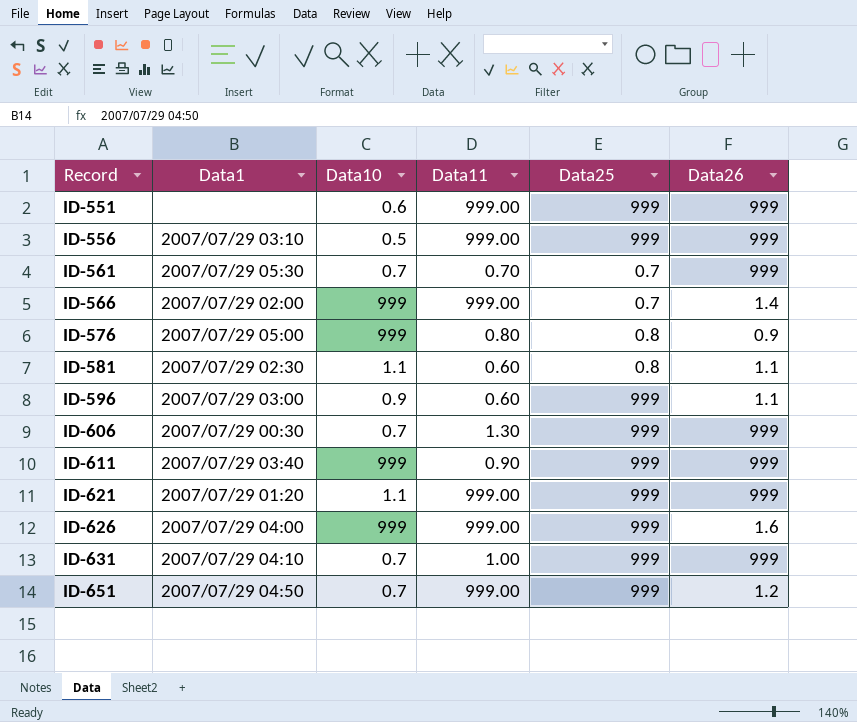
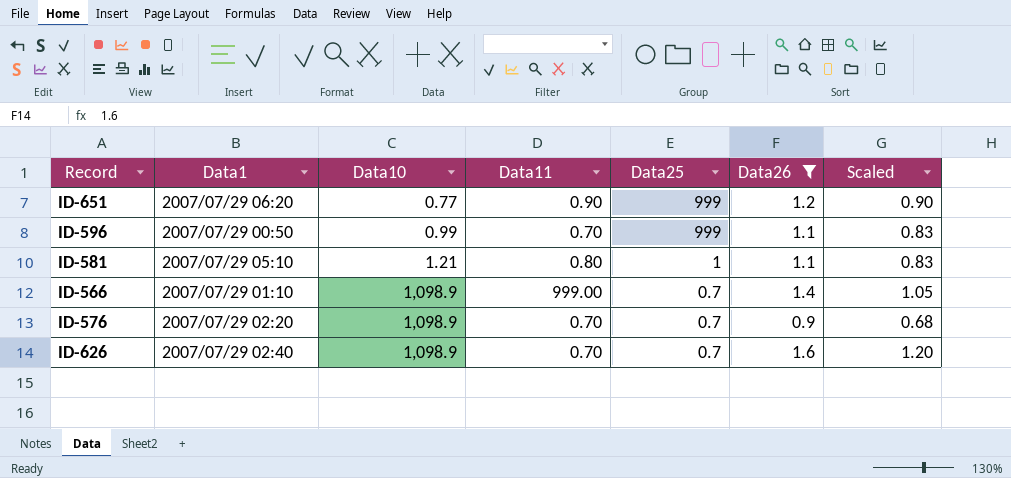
filter: none -> Data26 != 999
row order: Record ascending -> Data10 ascending
column Scaled | formula: none -> [Data26] * 0.75
ID-651 | Data1: 2007/07/29 04:50 -> 2007/07/29 06:20
ID-651 | Data10: 0.7 -> 0.77
ID-651 | Data11: 999.00 -> 0.90
ID-596 | Data1: 2007/07/29 03:00 -> 2007/07/29 00:50
ID-596 | Data10: 0.9 -> 0.99
ID-596 | Data11: 0.60 -> 0.70
ID-581 | Data1: 2007/07/29 02:30 -> 2007/07/29 05:10
ID-581 | Data10: 1.1 -> 1.21
ID-581 | Data11: 0.60 -> 0.80
ID-581 | Data25: 0.8 -> 1
ID-566 | Data1: 2007/07/29 02:00 -> 2007/07/29 01:10
ID-566 | Data10: 999 -> 1,098.9
ID-576 | Data1: 2007/07/29 05:00 -> 2007/07/29 02:20
ID-576 | Data10: 999 -> 1,098.9
ID-576 | Data11: 0.80 -> 0.70
ID-576 | Data25: 0.8 -> 0.7
ID-626 | Data1: 2007/07/29 04:00 -> 2007/07/29 02:40
ID-626 | Data10: 999 -> 1,098.9
ID-626 | Data11: 999.00 -> 0.70
ID-626 | Data25: 999 -> 0.7

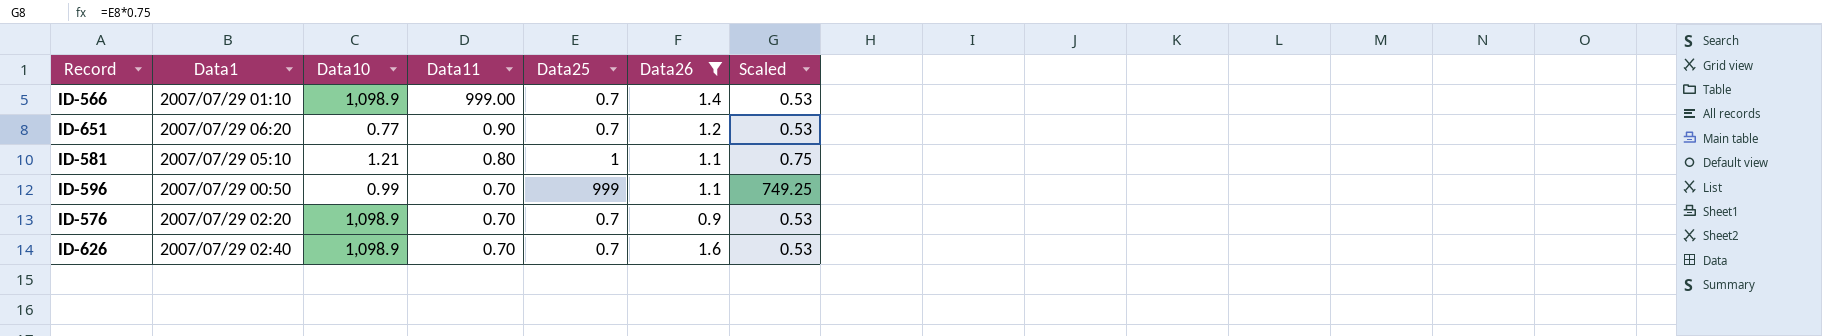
row order: Data10 ascending -> Data11 descending
column Scaled | formula: [Data26] * 0.75 -> [Data25] * 0.75
ID-651 | Data25: 999 -> 0.7

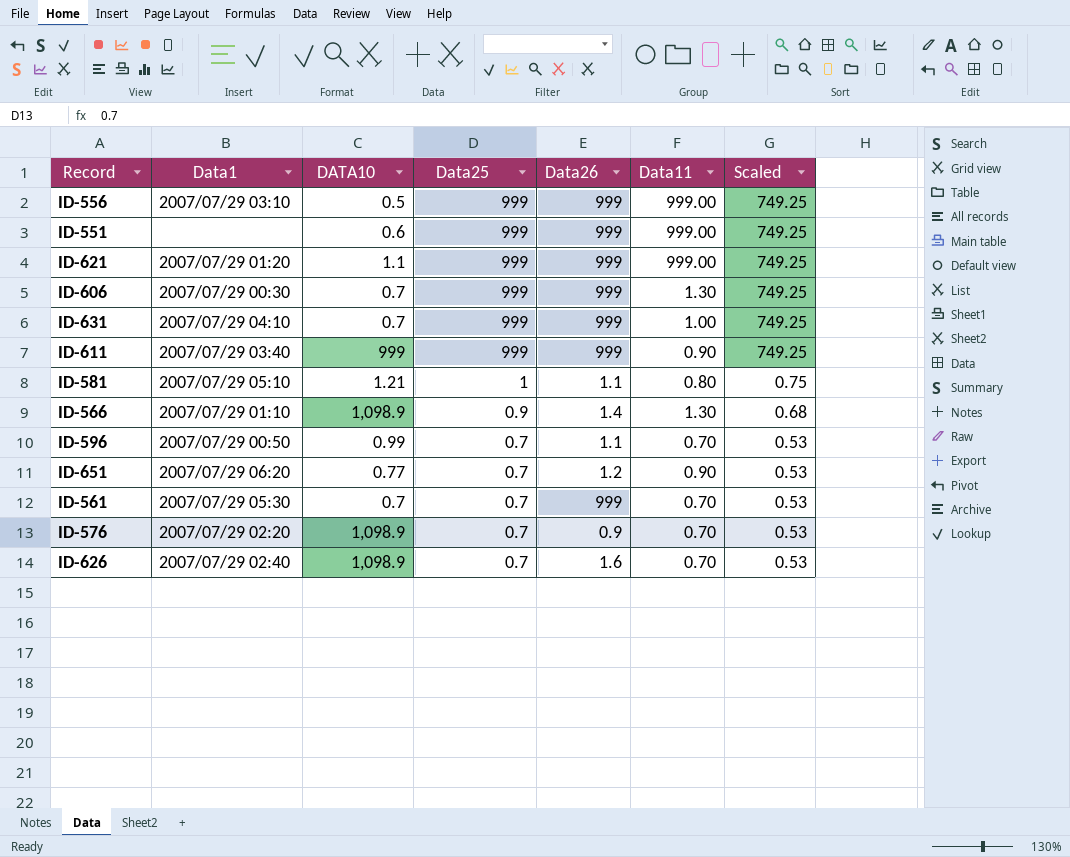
filter: Data26 != 999 -> none
row order: Data11 descending -> Data25 descending
column name: Data10 -> DATA10
column Data11 | position: 4 -> 6
ID-566 | Data25: 0.7 -> 0.9
ID-566 | Data11: 999.00 -> 1.30
ID-566 | Scaled: 0.53 -> 0.68
ID-596 | Data25: 999 -> 0.7
ID-596 | Scaled: 749.25 -> 0.53

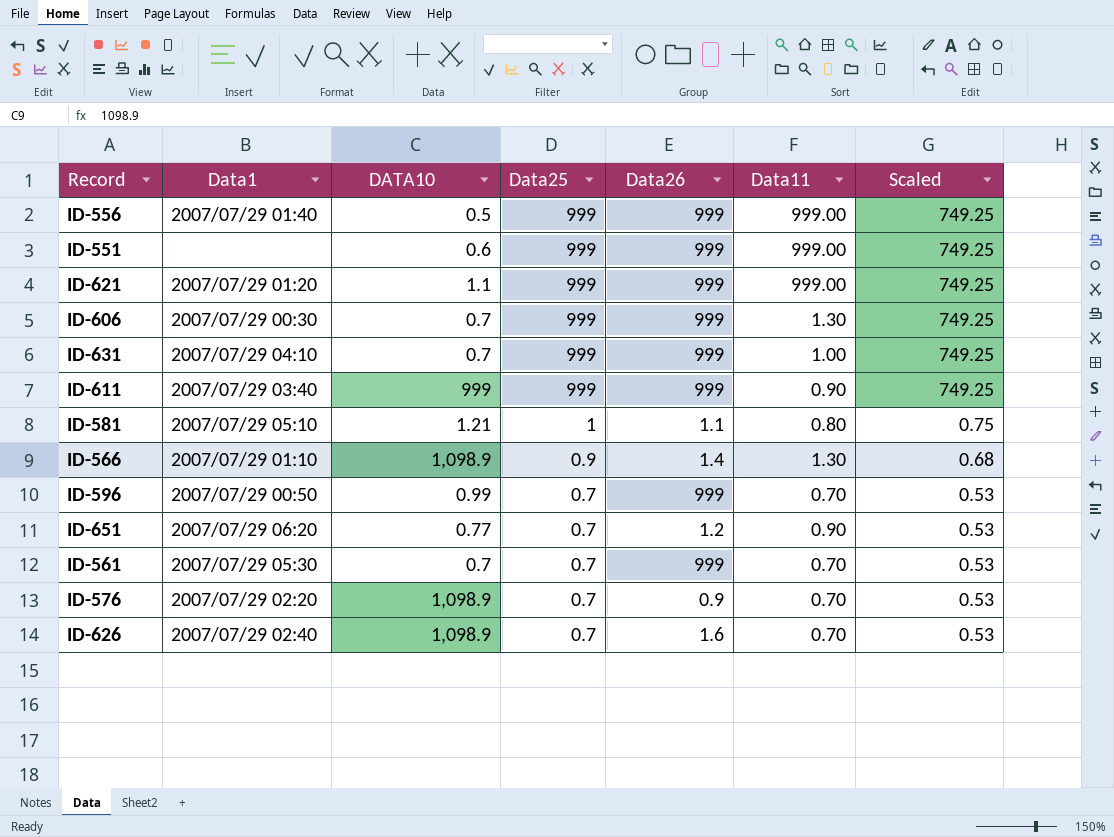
ID-556 | Data1: 2007/07/29 03:10 -> 2007/07/29 01:40
ID-596 | Data26: 1.1 -> 999

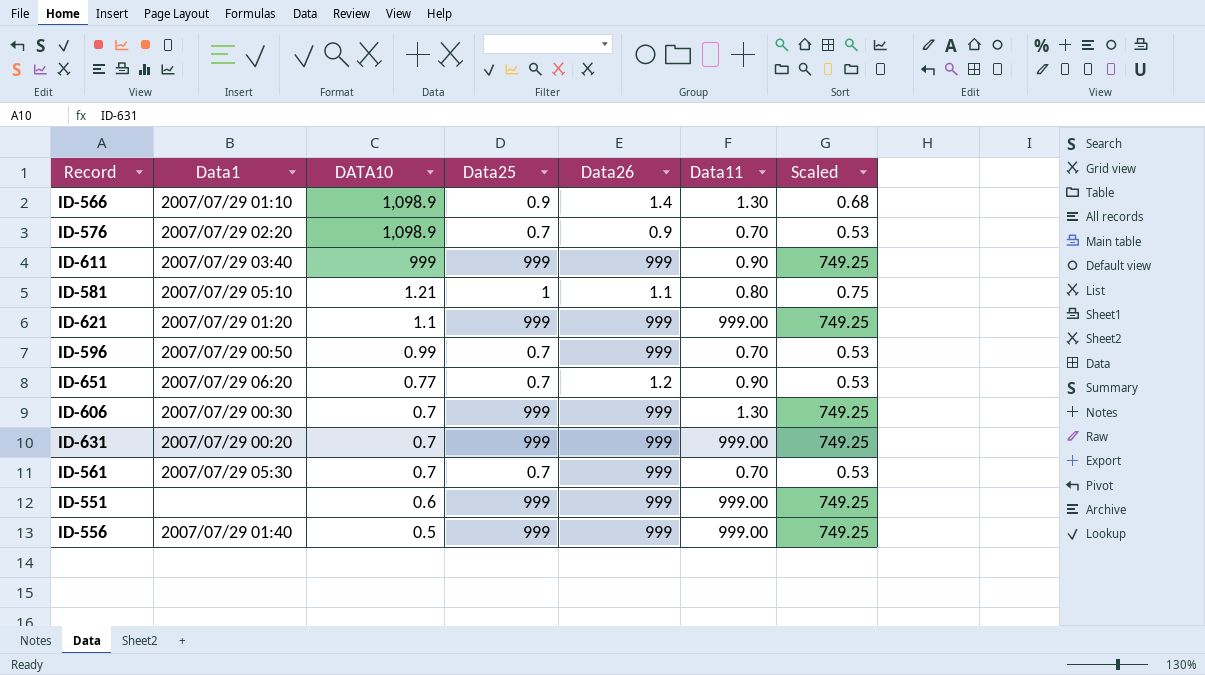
row order: Data25 descending -> DATA10 descending
row ID-626: 2007/07/29 02:40 | 1,098.9 | 0.7 | 1.6 | 0.70 | 0.53 -> none
ID-631 | Data1: 2007/07/29 04:10 -> 2007/07/29 00:20
ID-631 | Data11: 1.00 -> 999.00

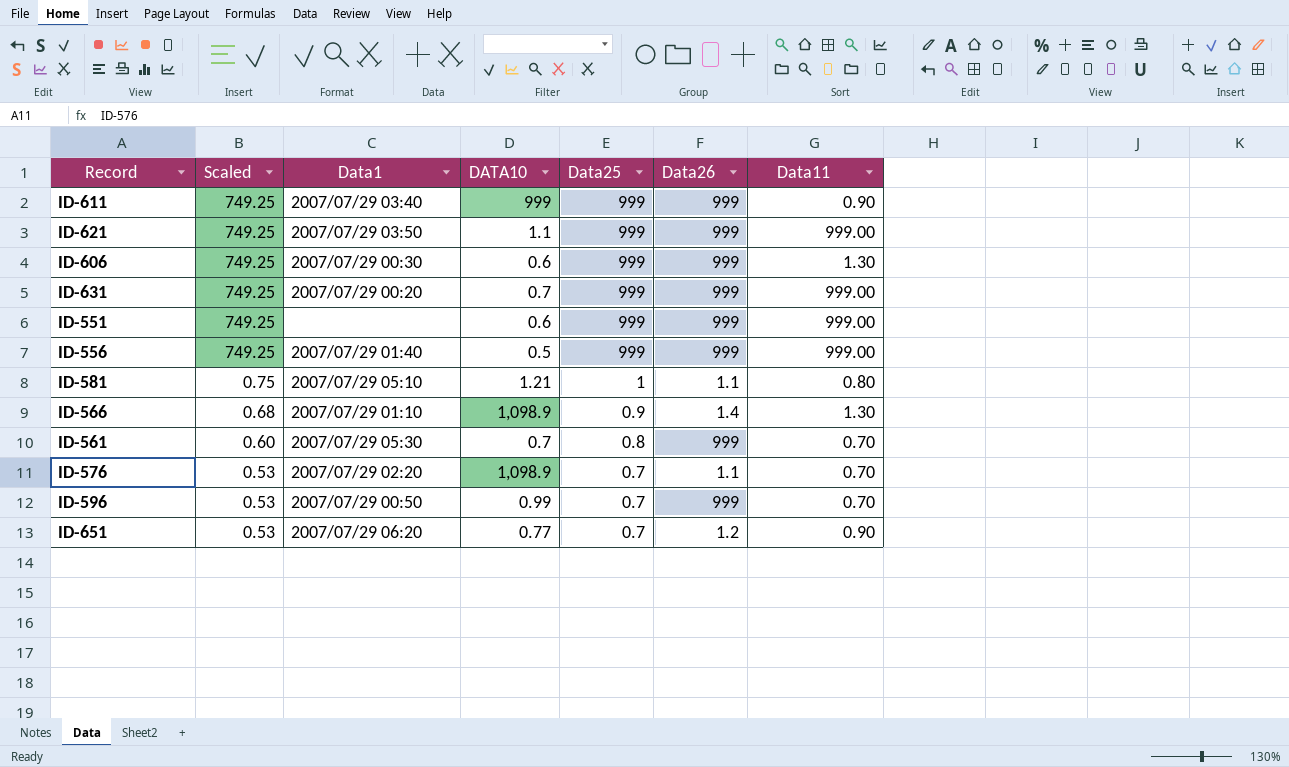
row order: DATA10 descending -> Scaled descending
column Scaled | position: 7 -> 2
ID-621 | Data1: 2007/07/29 01:20 -> 2007/07/29 03:50
ID-606 | DATA10: 0.7 -> 0.6
ID-561 | Scaled: 0.53 -> 0.60
ID-561 | Data25: 0.7 -> 0.8
ID-576 | Data26: 0.9 -> 1.1

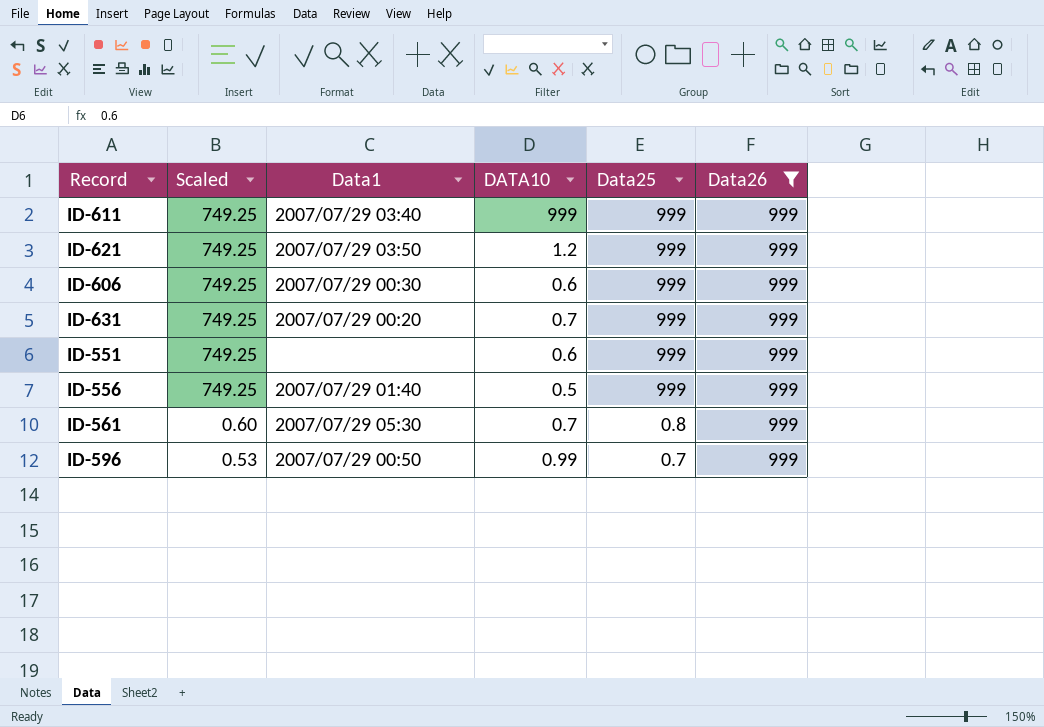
filter: none -> Data26 = 999
column Data11 | position: 7 -> none
ID-621 | DATA10: 1.1 -> 1.2

